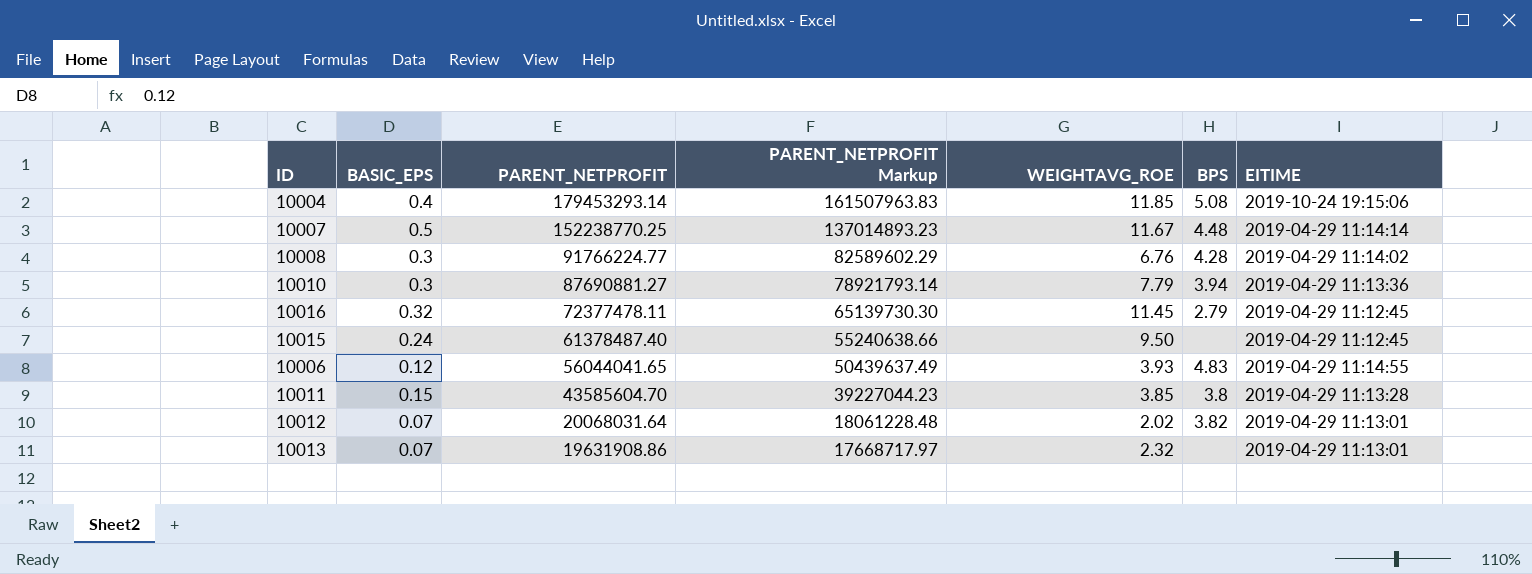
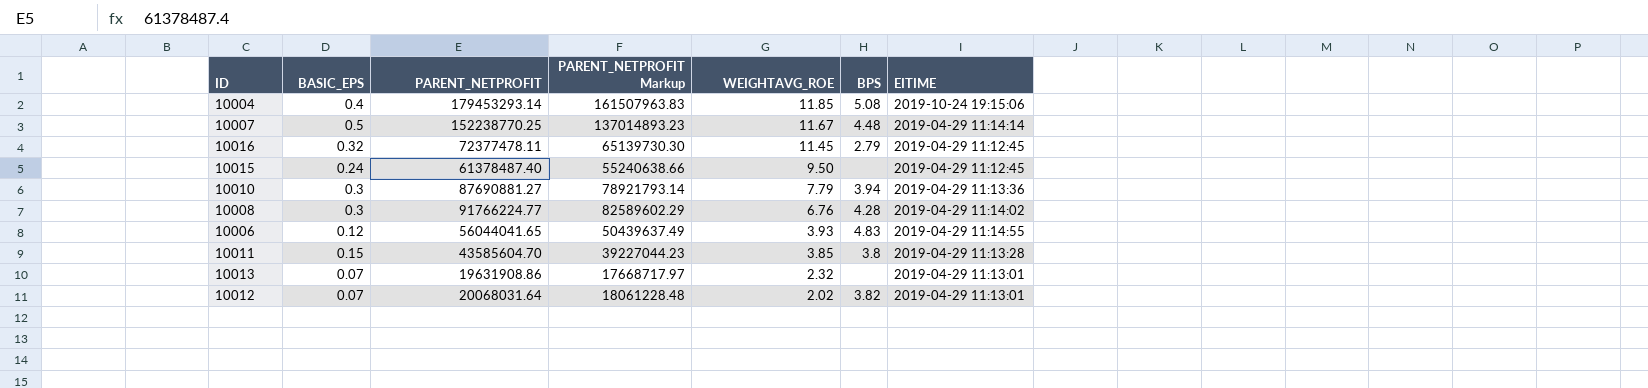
row order: PARENT_NETPROFIT descending -> WEIGHTAVG_ROE descending

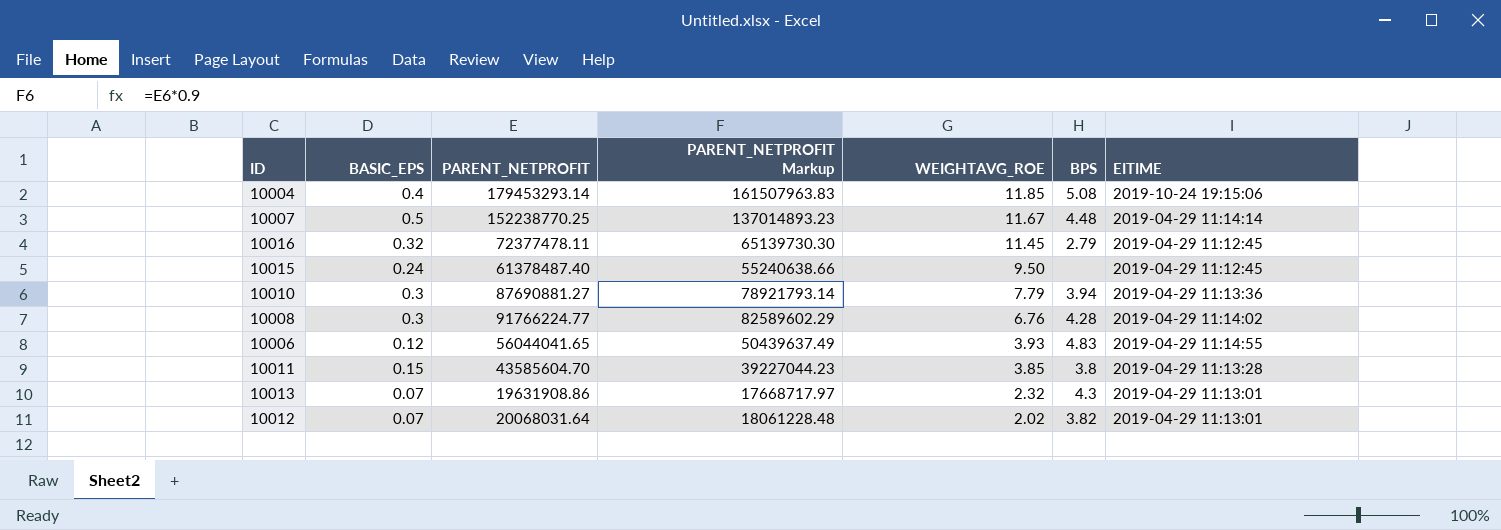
10013 | BPS: none -> 4.3

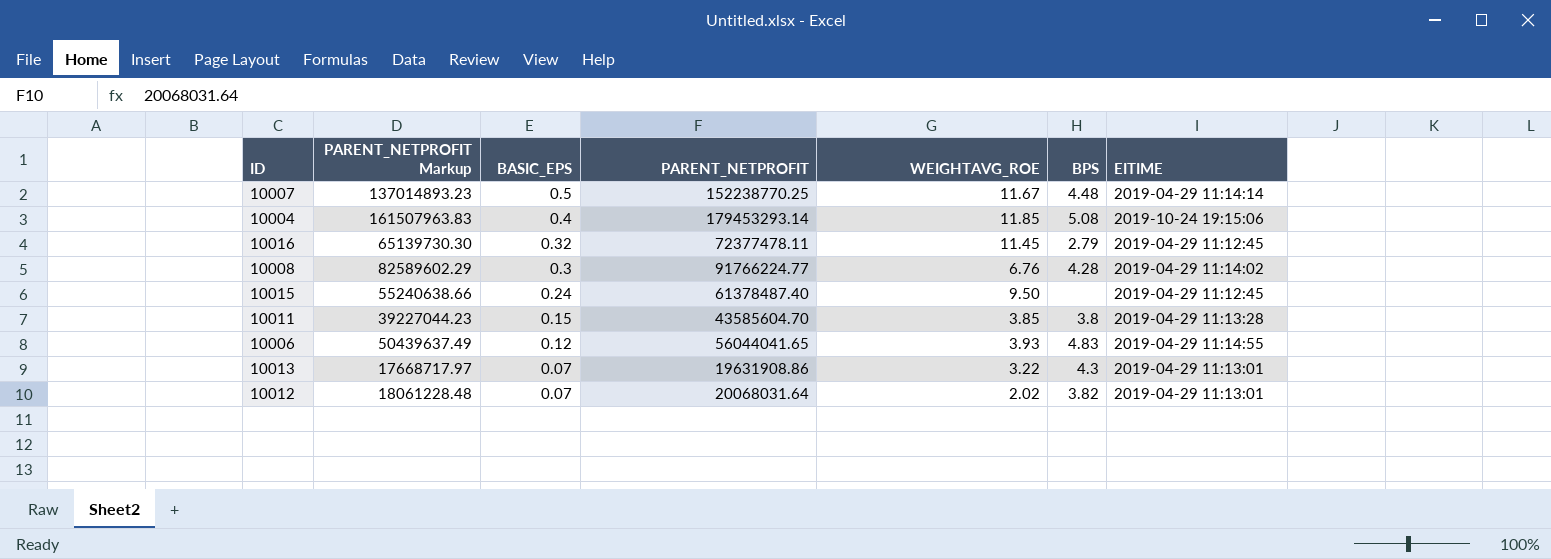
row order: WEIGHTAVG_ROE descending -> BASIC_EPS descending
column PARENT_NETPROFIT Markup | position: 4 -> 2
row 10010: 0.3 | 87690881.27 | 78921793.14 | 7.79 | 3.94 | 2019-04-29 11:13:36 -> none
10013 | WEIGHTAVG_ROE: 2.32 -> 3.22

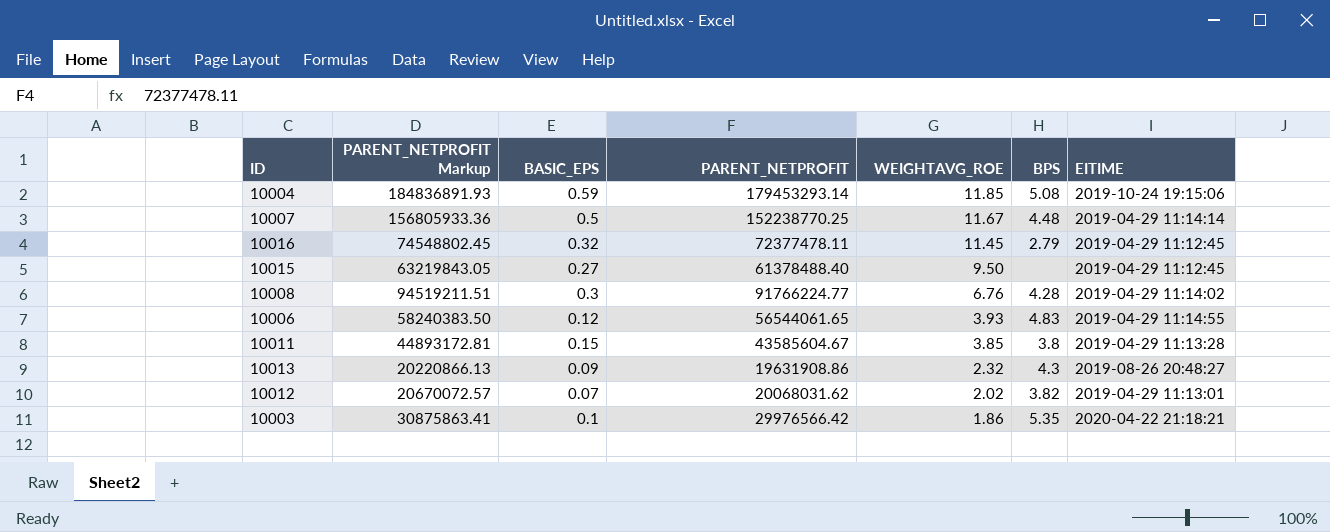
row order: BASIC_EPS descending -> WEIGHTAVG_ROE descending
column PARENT_NETPROFIT Markup | formula: [PARENT_NETPROFIT] * 0.9 -> [PARENT_NETPROFIT] * 1.03
10004 | BASIC_EPS: 0.4 -> 0.59
10015 | BASIC_EPS: 0.24 -> 0.27
10015 | PARENT_NETPROFIT: 61378487.40 -> 61378488.40
10006 | PARENT_NETPROFIT: 56044041.65 -> 56544061.65
10011 | PARENT_NETPROFIT: 43585604.70 -> 43585604.67
10013 | BASIC_EPS: 0.07 -> 0.09
10013 | WEIGHTAVG_ROE: 3.22 -> 2.32
10013 | EITIME: 2019-04-29 11:13:01 -> 2019-08-26 20:48:27
10012 | PARENT_NETPROFIT: 20068031.64 -> 20068031.62
row 10003: none -> 30875863.41 | 0.1 | 29976566.42 | 1.86 | 5.35 | 2020-04-22 21:18:21

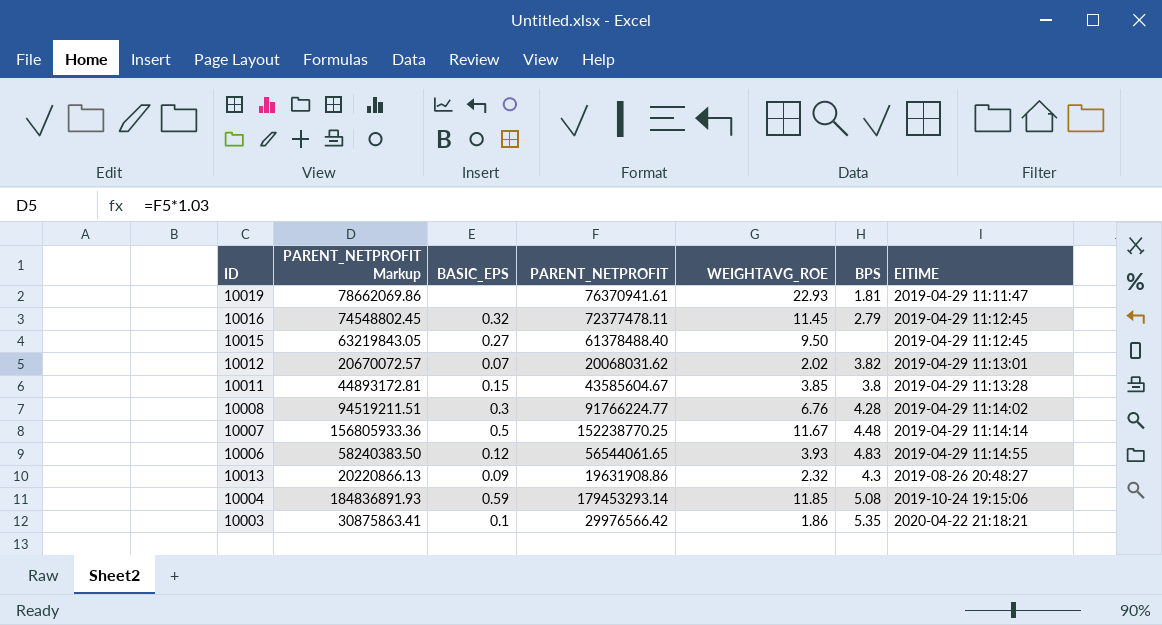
row order: WEIGHTAVG_ROE descending -> EITIME ascending
row 10019: none -> 78662069.86 | none | 76370941.61 | 22.93 | 1.81 | 2019-04-29 11:11:47

